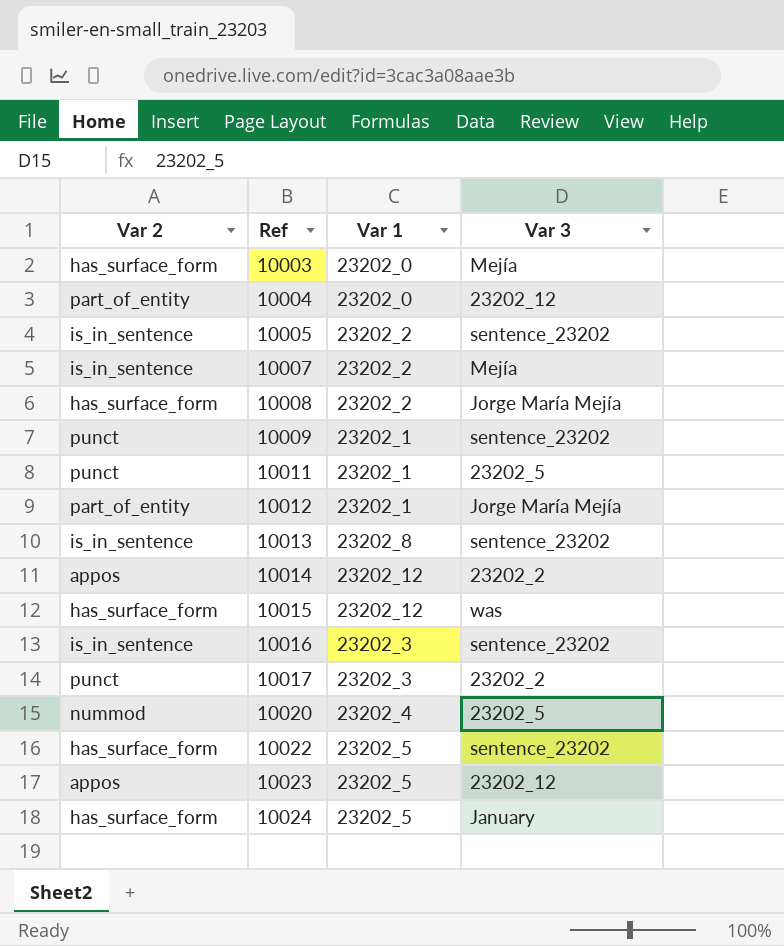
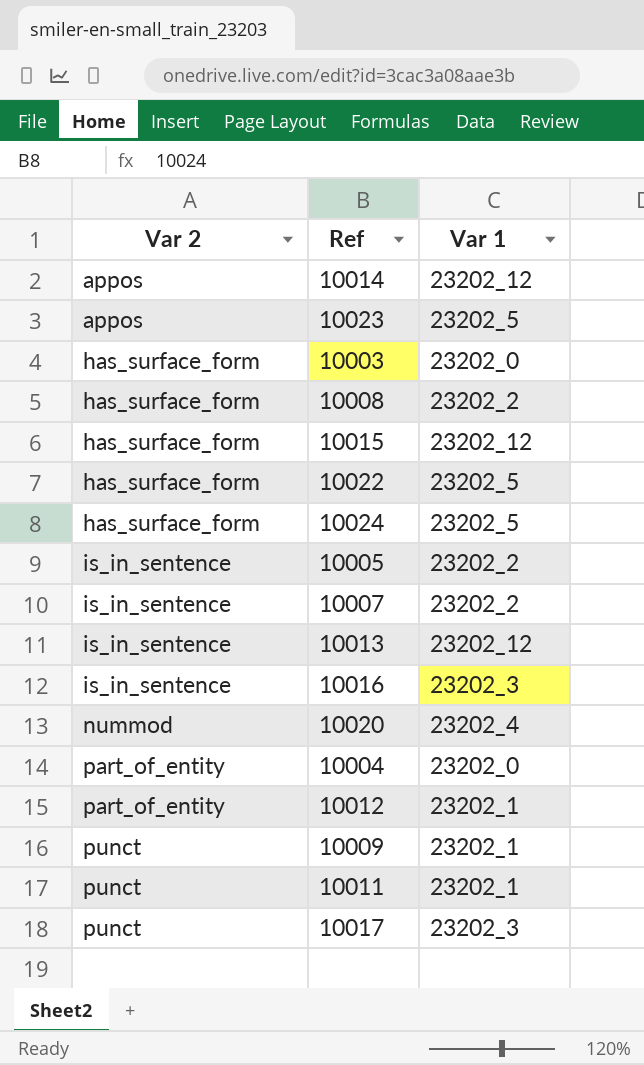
row order: Ref ascending -> Var 2 ascending
column Var 3 | position: 4 -> none
10013 | Var 1: 23202_8 -> 23202_12

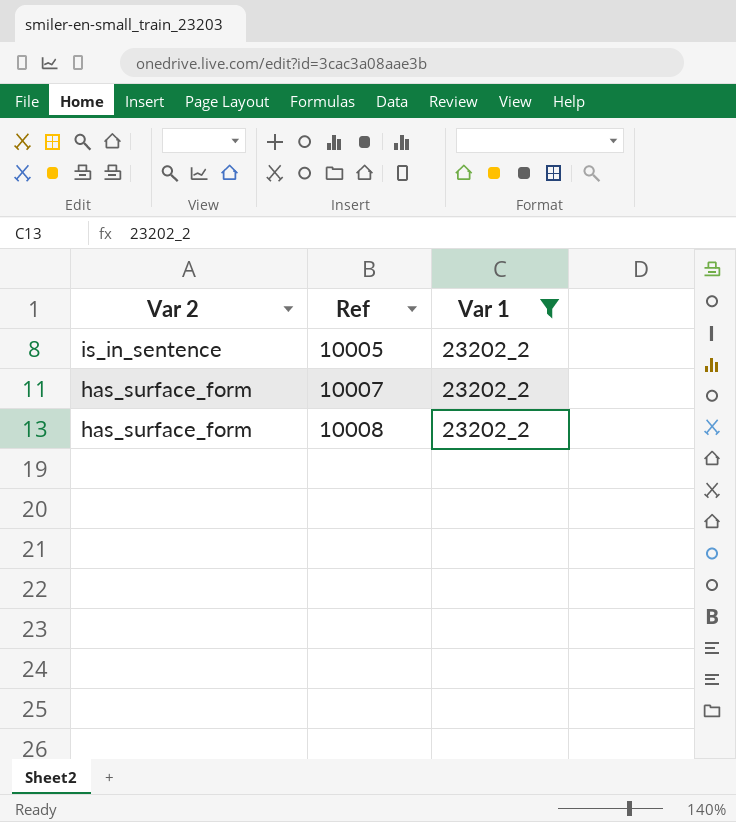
filter: none -> Var 1 = 23202_2
row order: Var 2 ascending -> Var 2 descending
10007 | Var 2: is_in_sentence -> has_surface_form

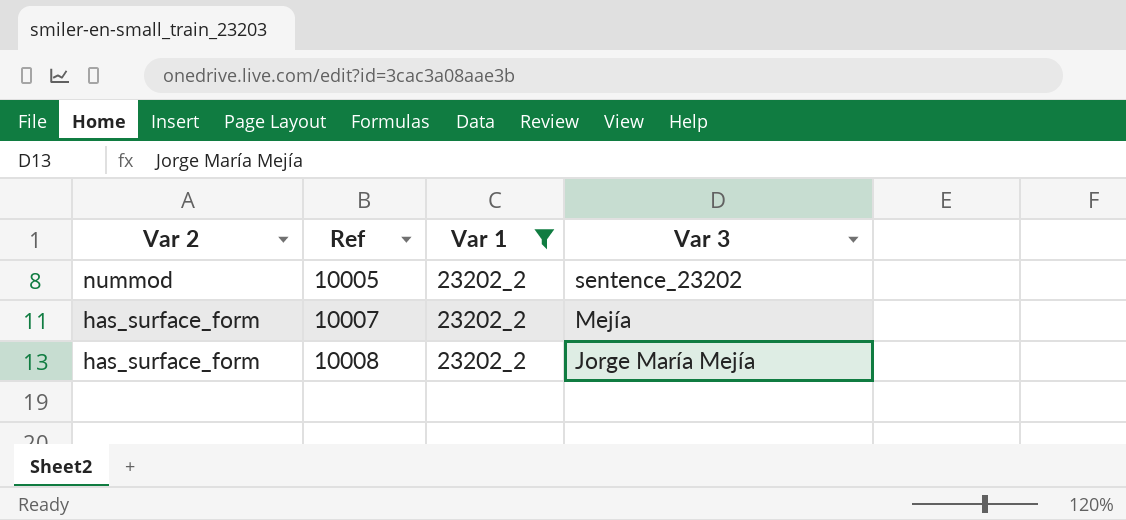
column Var 3 | position: none -> 4
10005 | Var 2: is_in_sentence -> nummod

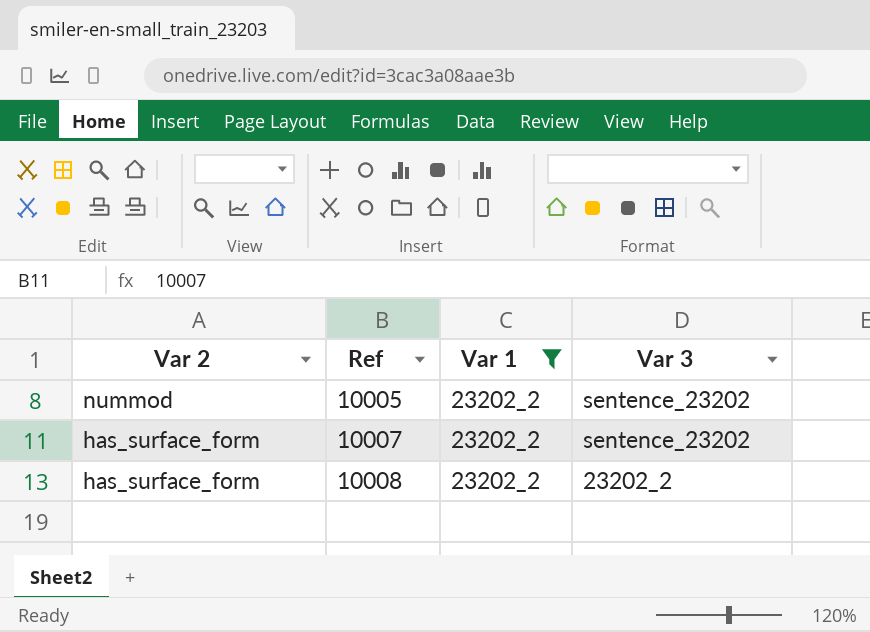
10007 | Var 3: Mejía -> sentence_23202
10008 | Var 3: Jorge María Mejía -> 23202_2

